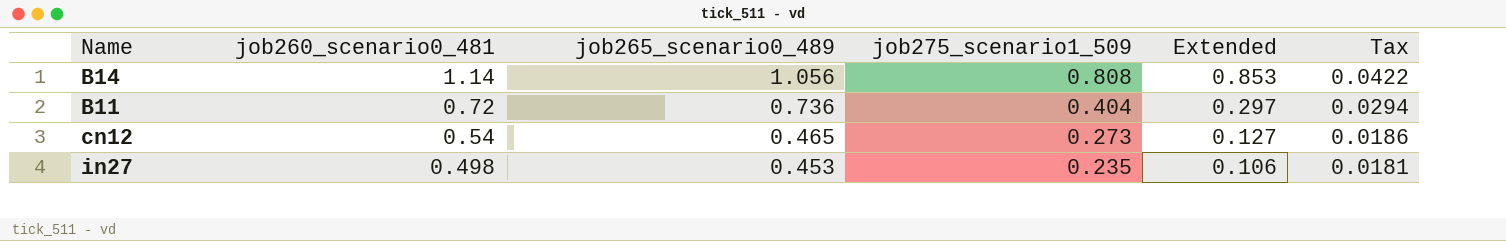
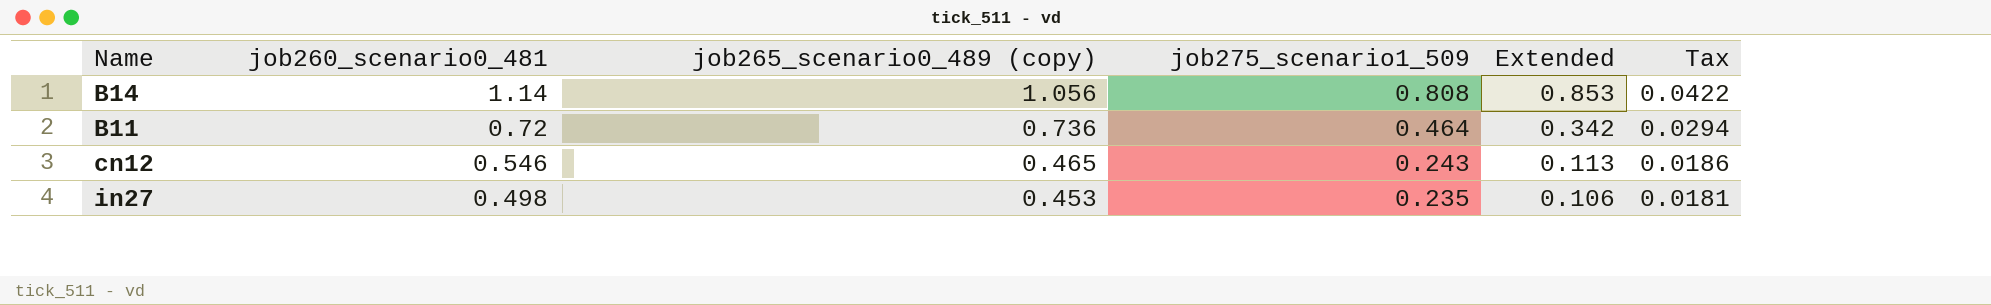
column name: job265_scenario0_489 -> job265_scenario0_489 (copy)
B11 | job275_scenario1_509: 0.404 -> 0.464
B11 | Extended: 0.297 -> 0.342
cn12 | job260_scenario0_481: 0.54 -> 0.546
cn12 | job275_scenario1_509: 0.273 -> 0.243
cn12 | Extended: 0.127 -> 0.113

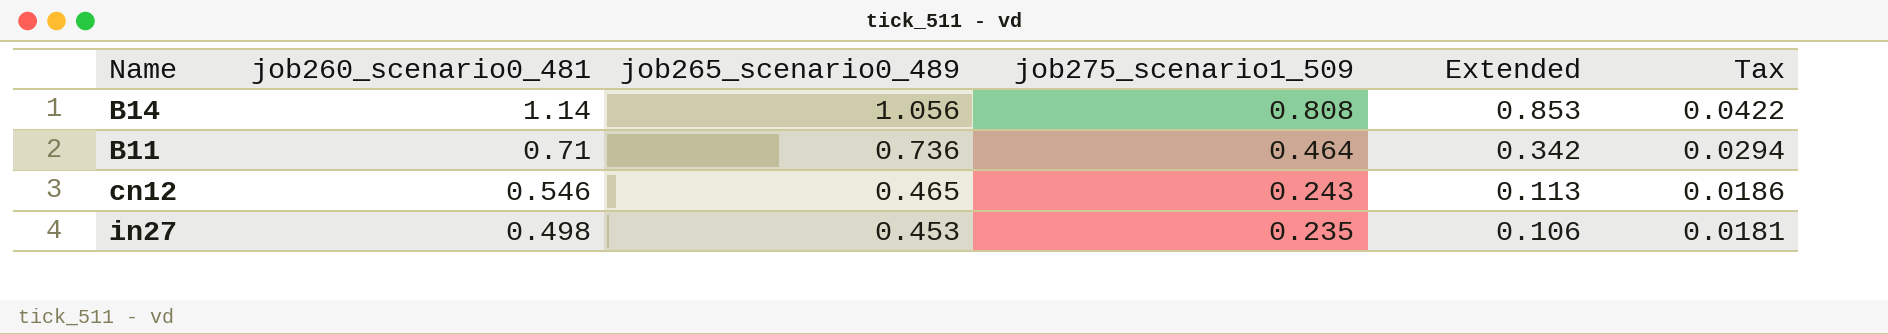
column name: job265_scenario0_489 (copy) -> job265_scenario0_489
B11 | job260_scenario0_481: 0.72 -> 0.71

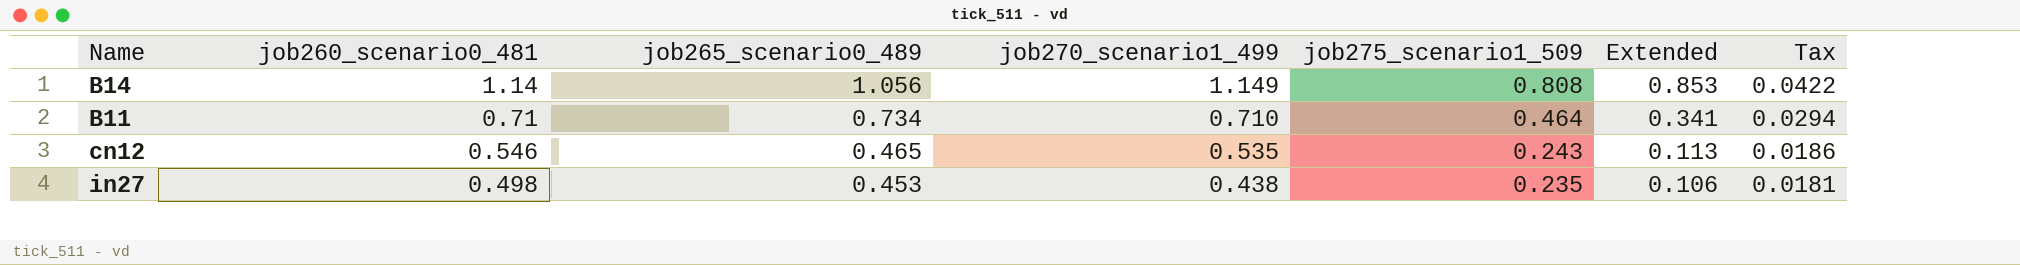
column job270_scenario1_499 | position: none -> 4
B11 | job265_scenario0_489: 0.736 -> 0.734
B11 | Extended: 0.342 -> 0.341

